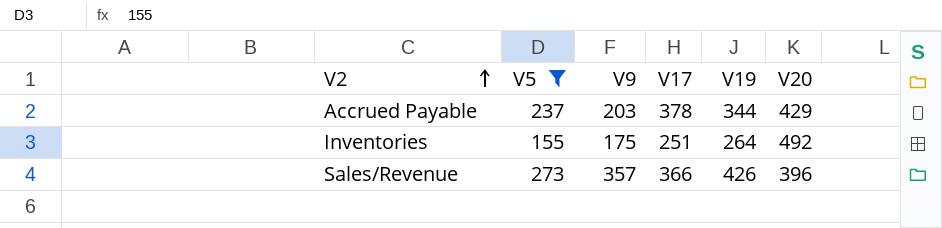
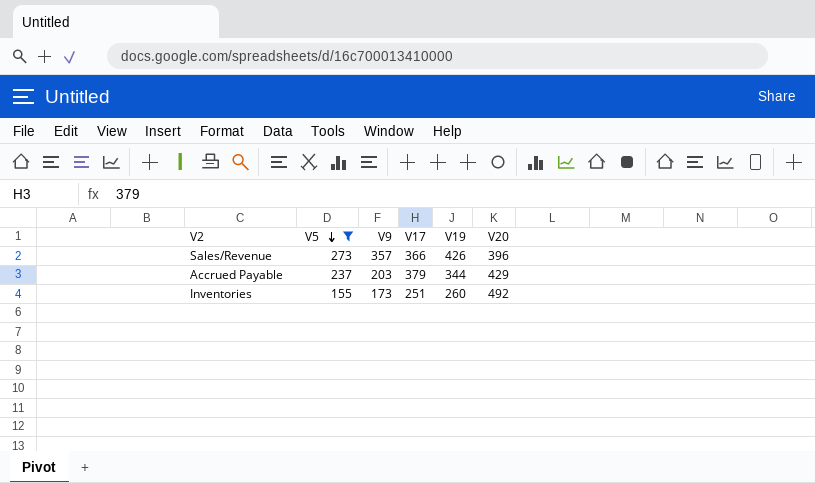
row order: V2 ascending -> V5 descending
Accrued Payable | V17: 378 -> 379
Inventories | V9: 175 -> 173
Inventories | V19: 264 -> 260

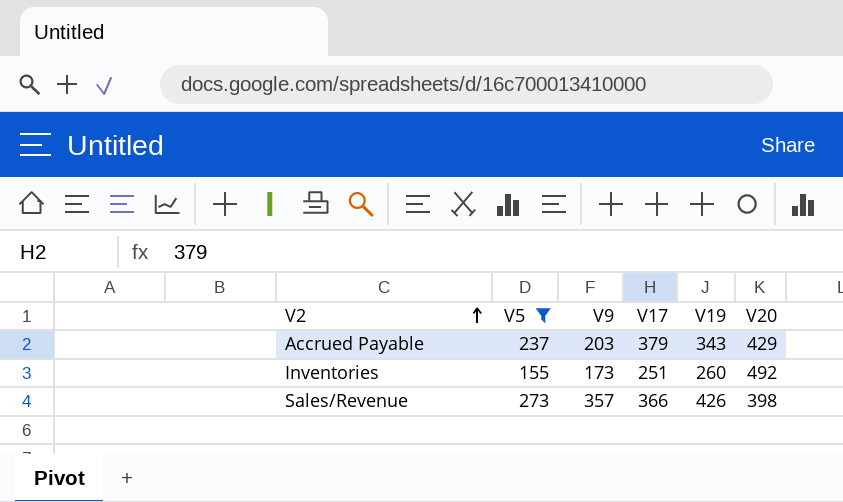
row order: V5 descending -> V2 ascending
Accrued Payable | V19: 344 -> 343
Sales/Revenue | V20: 396 -> 398

